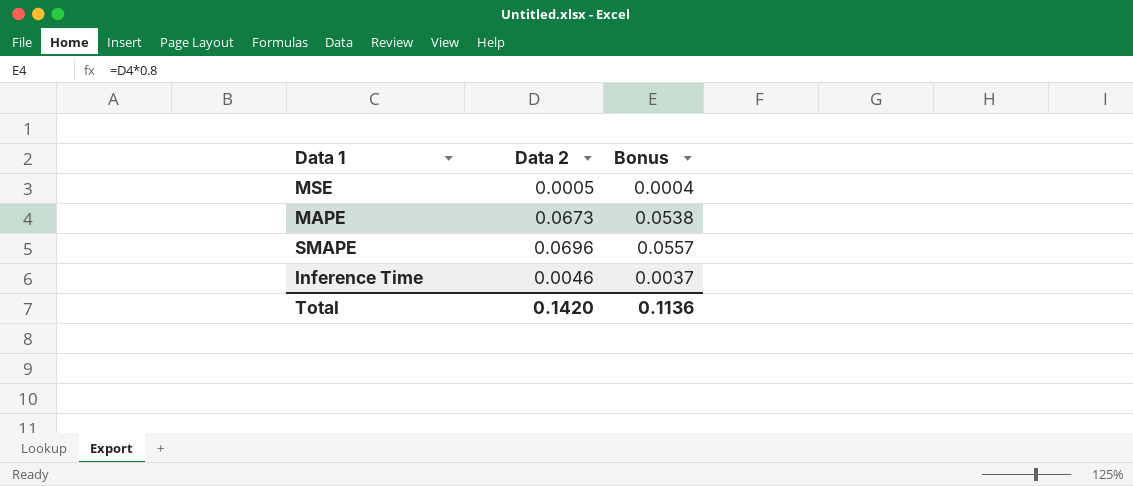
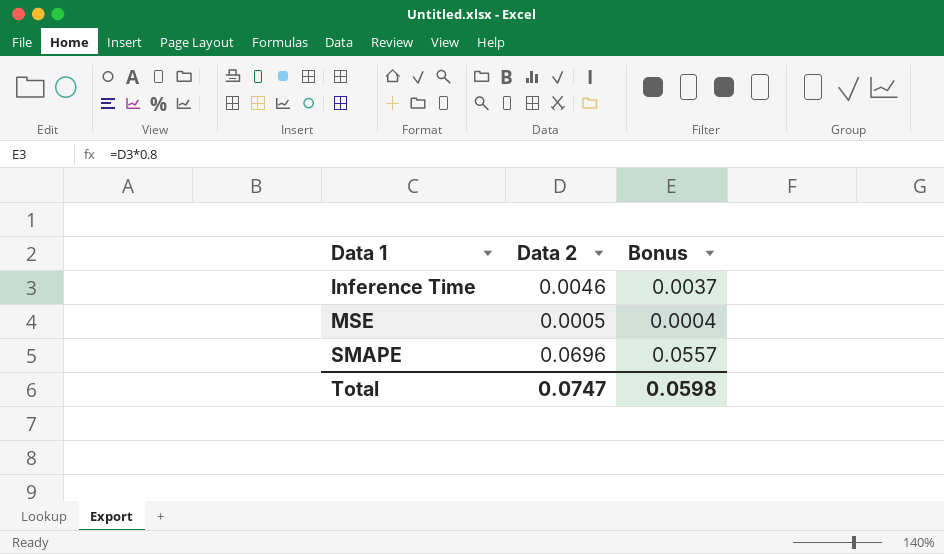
row order: none -> Data 1 ascending
row MAPE: 0.0673 | 0.0538 -> none
Total | Data 2: 0.1420 -> 0.0747
Total | Bonus: 0.1136 -> 0.0598

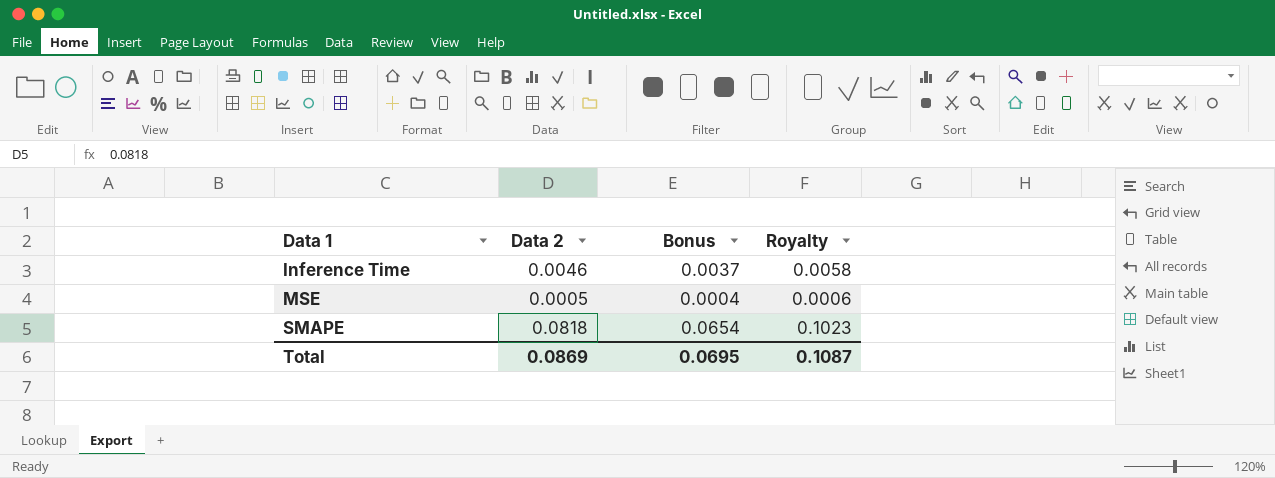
column Royalty | formula: none -> [Data 2] * 1.25
SMAPE | Data 2: 0.0696 -> 0.0818
SMAPE | Bonus: 0.0557 -> 0.0654
Total | Data 2: 0.0747 -> 0.0869
Total | Bonus: 0.0598 -> 0.0695

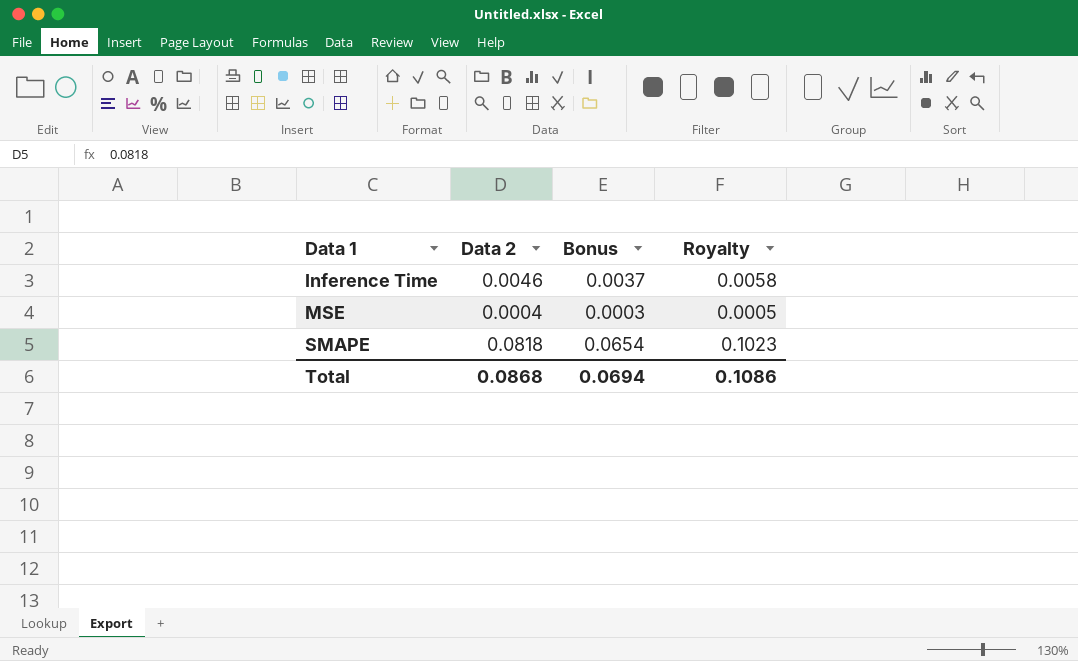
MSE | Data 2: 0.0005 -> 0.0004
MSE | Bonus: 0.0004 -> 0.0003
MSE | Royalty: 0.0006 -> 0.0005
Total | Data 2: 0.0869 -> 0.0868
Total | Bonus: 0.0695 -> 0.0694
Total | Royalty: 0.1087 -> 0.1086

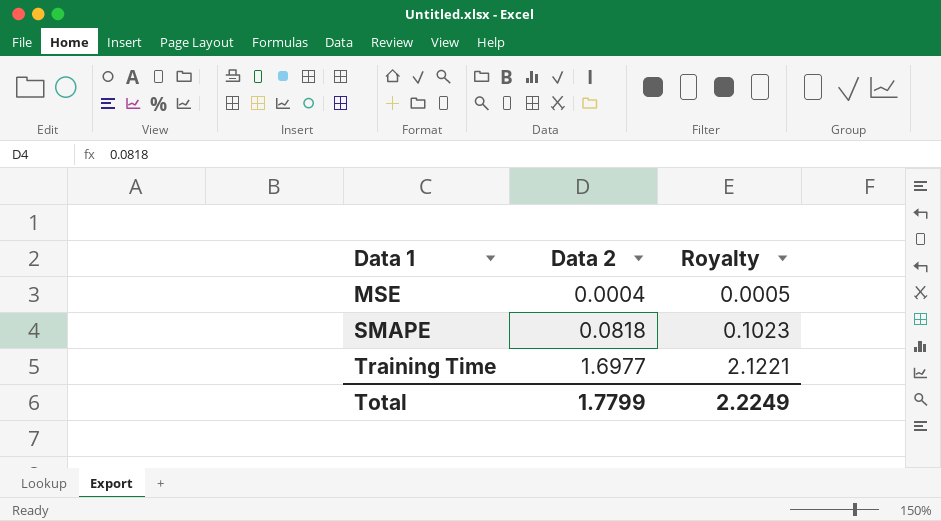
column Bonus | formula: [Data 2] * 0.8 -> none
row Inference Time: 0.0046 | 0.0037 | 0.0058 -> none
row Training Time: none -> 1.6977 | 2.1221
Total | Data 2: 0.0868 -> 1.7799
Total | Royalty: 0.1086 -> 2.2249

